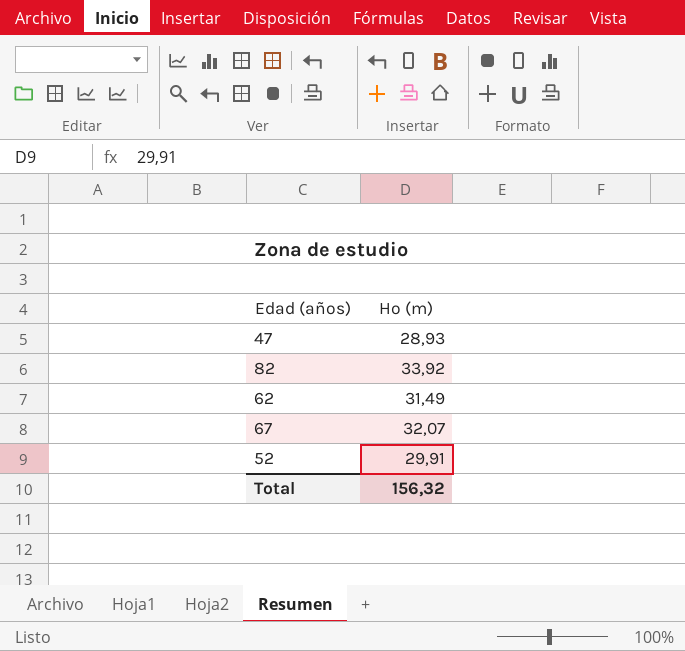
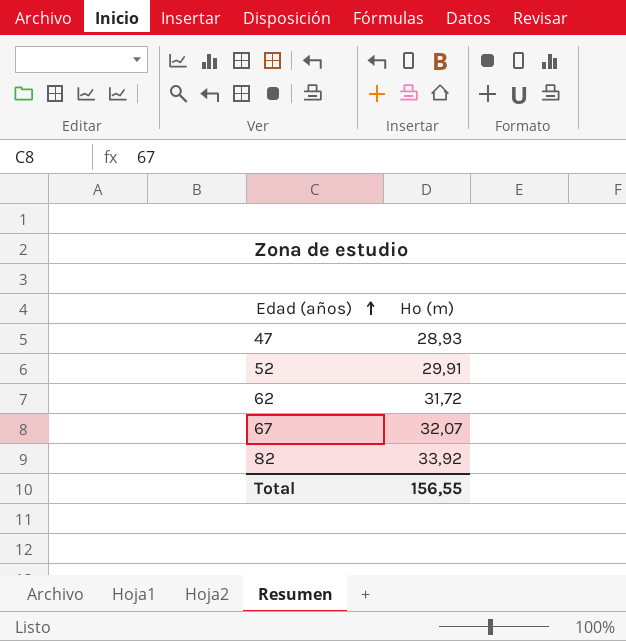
row order: none -> Edad (años) ascending
62 | Ho (m): 31,49 -> 31,72
Total | Ho (m): 156,32 -> 156,55

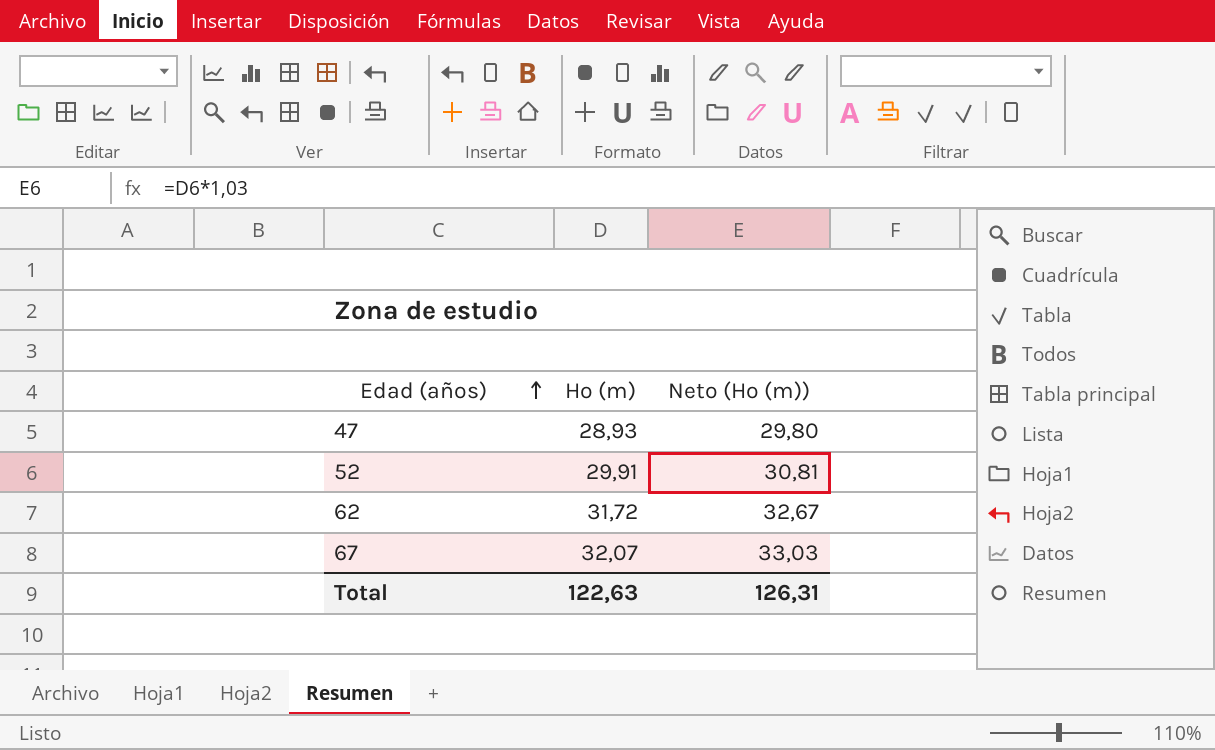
column Neto (Ho (m)) | formula: none -> [Ho (m)] * 1,03
row 82: 33,92 -> none
Total | Ho (m): 156,55 -> 122,63

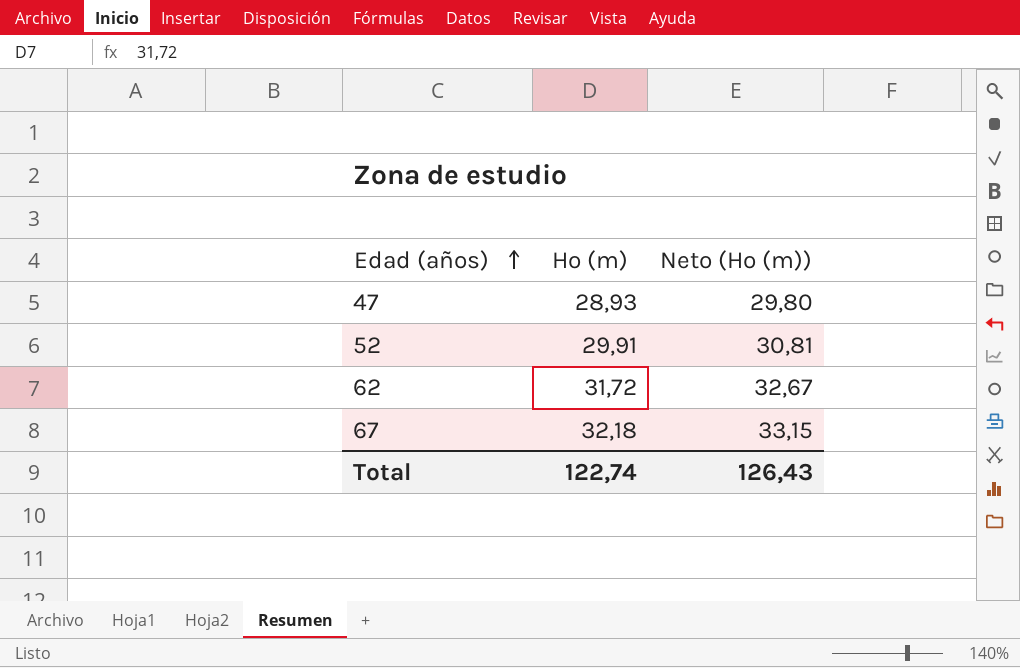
67 | Ho (m): 32,07 -> 32,18
67 | Neto (Ho (m)): 33,03 -> 33,15
Total | Ho (m): 122,63 -> 122,74
Total | Neto (Ho (m)): 126,31 -> 126,43

